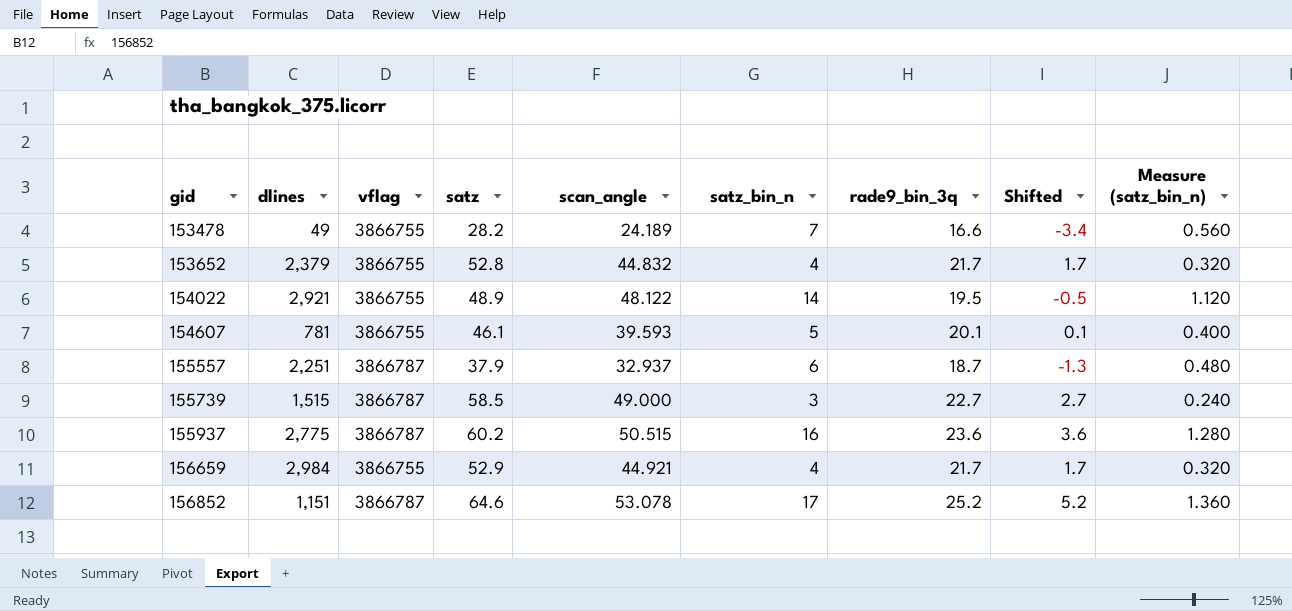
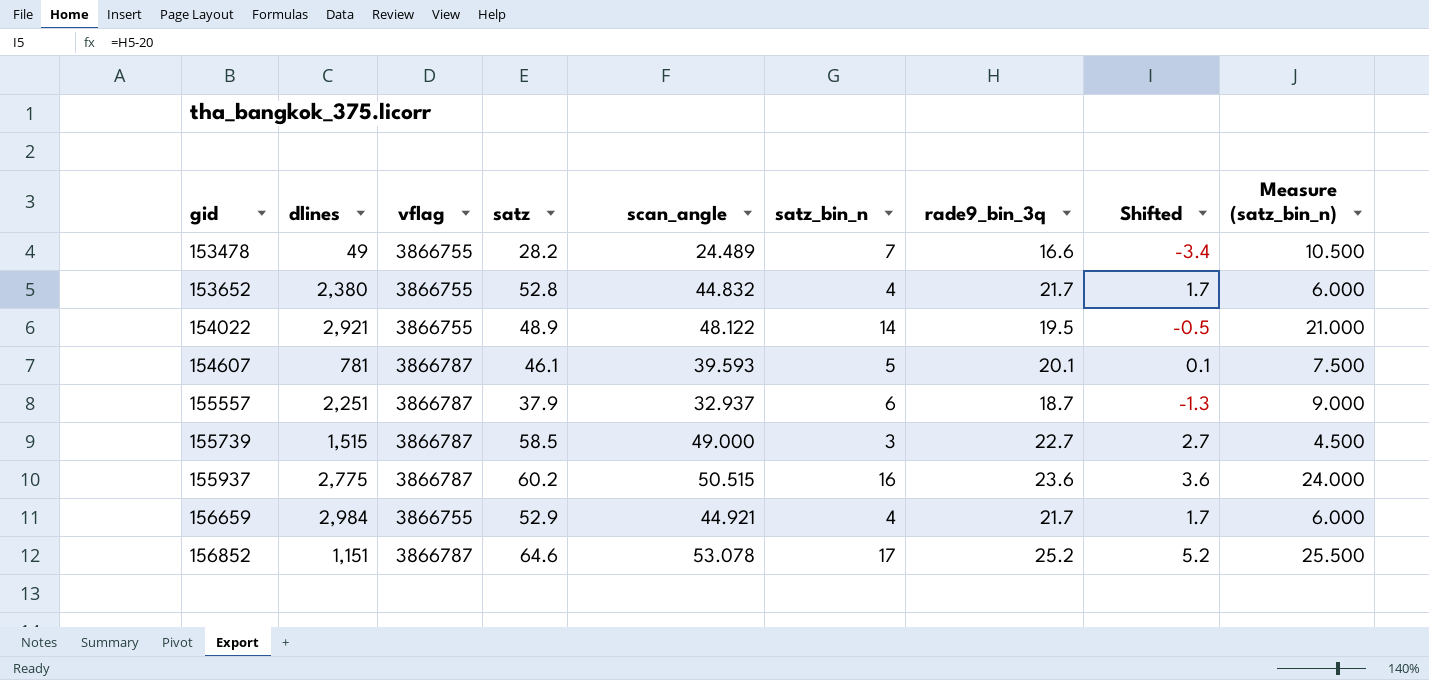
column Measure (satz_bin_n) | formula: [satz_bin_n] * 0.08 -> [satz_bin_n] * 1.5
153478 | scan_angle: 24.189 -> 24.489
153652 | dlines: 2,379 -> 2,380
154607 | vflag: 3866755 -> 3866787

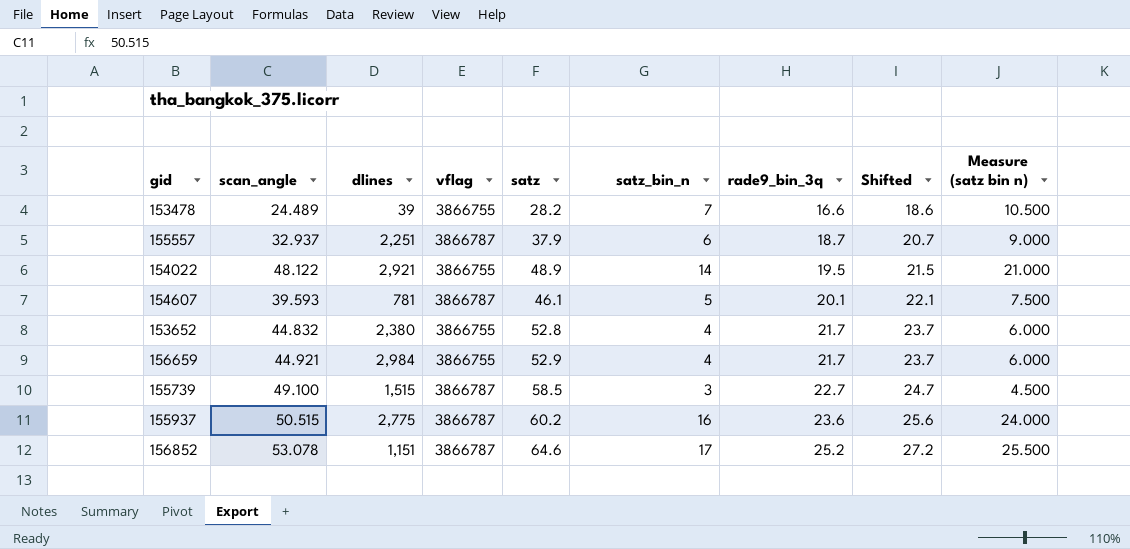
row order: gid ascending -> rade9_bin_3q ascending
column scan_angle | position: 5 -> 2
column Shifted | formula: [rade9_bin_3q] - 20 -> [rade9_bin_3q] + 2
column name: Measure (satz_bin_n) -> Measure (satz bin n)
153478 | dlines: 49 -> 39
155739 | scan_angle: 49.000 -> 49.100

